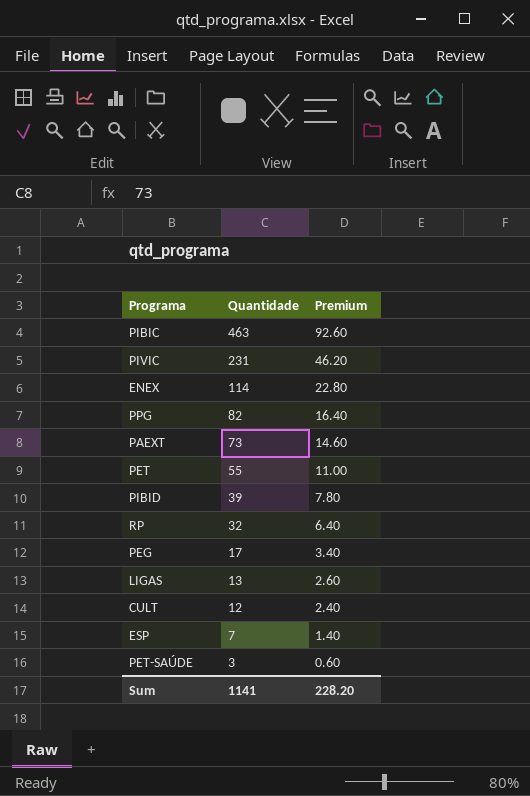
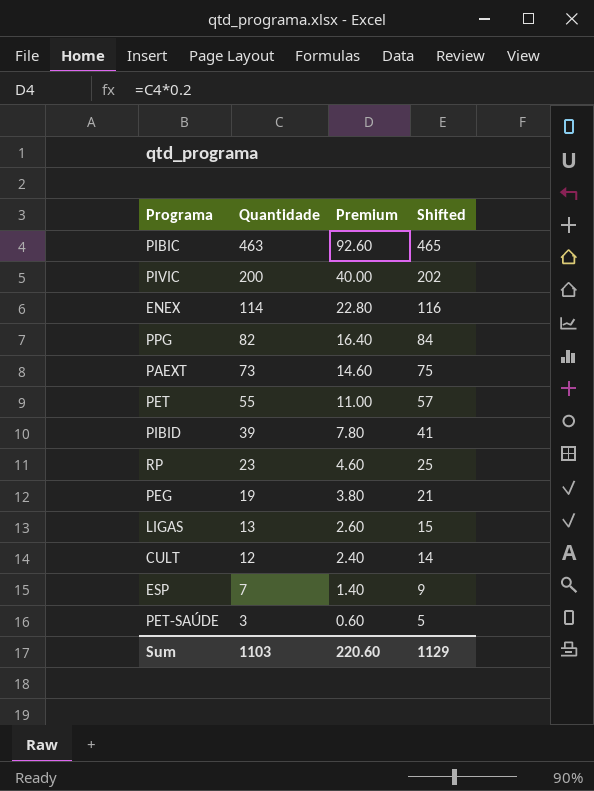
column Shifted | formula: none -> [Quantidade] + 2
PIVIC | Quantidade: 231 -> 200
PIVIC | Premium: 46.20 -> 40.00
RP | Quantidade: 32 -> 23
RP | Premium: 6.40 -> 4.60
PEG | Quantidade: 17 -> 19
PEG | Premium: 3.40 -> 3.80
Sum | Quantidade: 1141 -> 1103
Sum | Premium: 228.20 -> 220.60

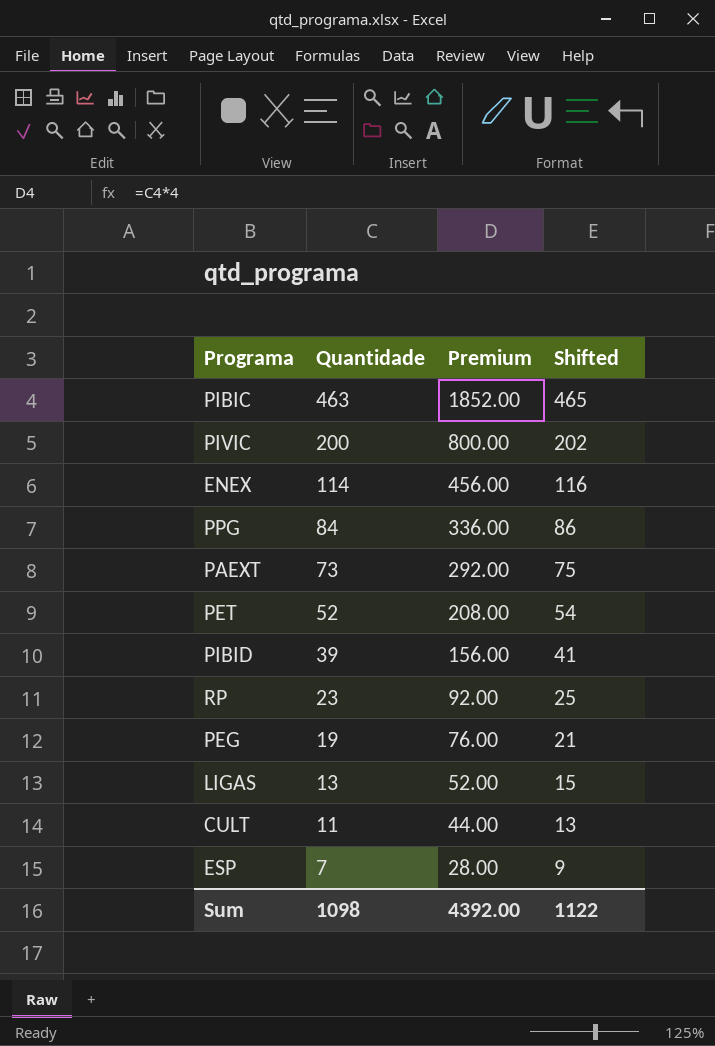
column Premium | formula: [Quantidade] * 0.2 -> [Quantidade] * 4
row PET-SAÚDE: 3 | 0.60 | 5 -> none
PPG | Quantidade: 82 -> 84
PPG | Shifted: 84 -> 86
PET | Quantidade: 55 -> 52
PET | Shifted: 57 -> 54
CULT | Quantidade: 12 -> 11
CULT | Shifted: 14 -> 13
Sum | Quantidade: 1103 -> 1098
Sum | Premium: 220.60 -> 4392.00
Sum | Shifted: 1129 -> 1122

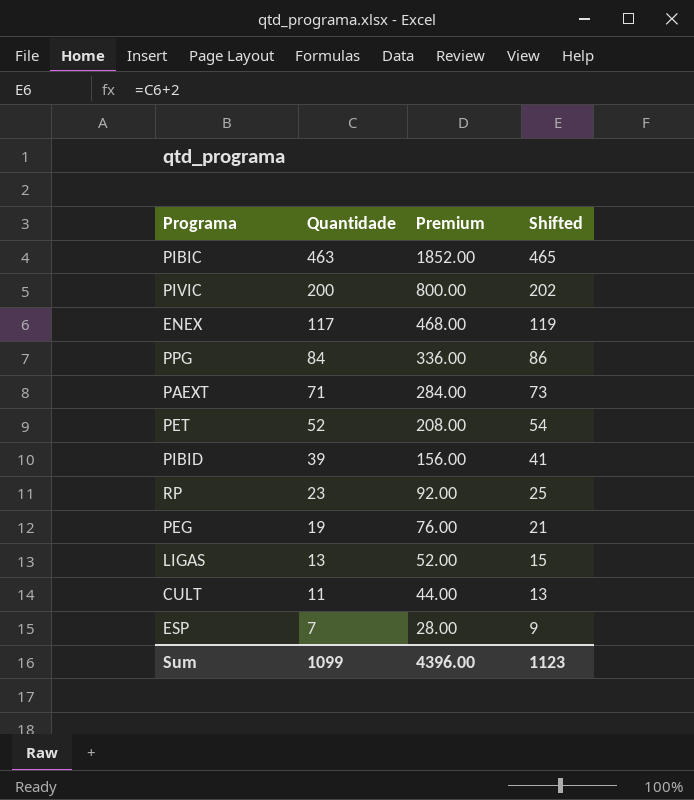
ENEX | Quantidade: 114 -> 117
ENEX | Premium: 456.00 -> 468.00
ENEX | Shifted: 116 -> 119
PAEXT | Quantidade: 73 -> 71
PAEXT | Premium: 292.00 -> 284.00
PAEXT | Shifted: 75 -> 73
Sum | Quantidade: 1098 -> 1099
Sum | Premium: 4392.00 -> 4396.00
Sum | Shifted: 1122 -> 1123

